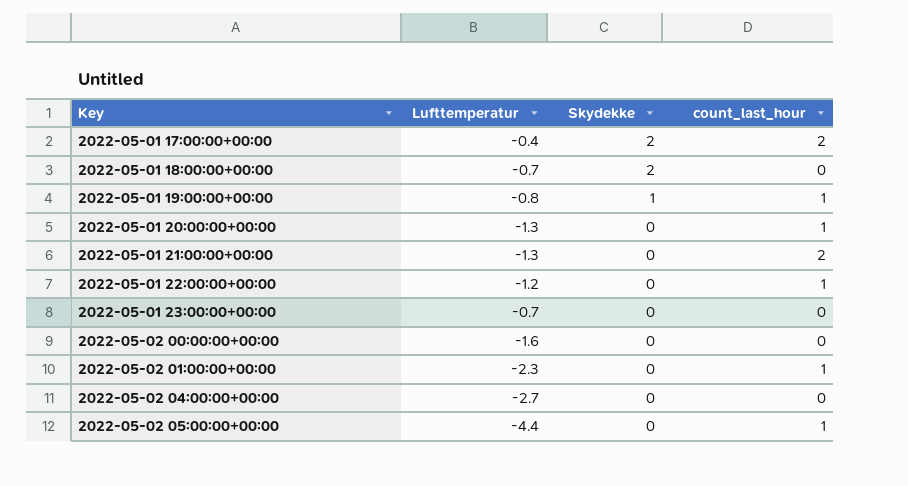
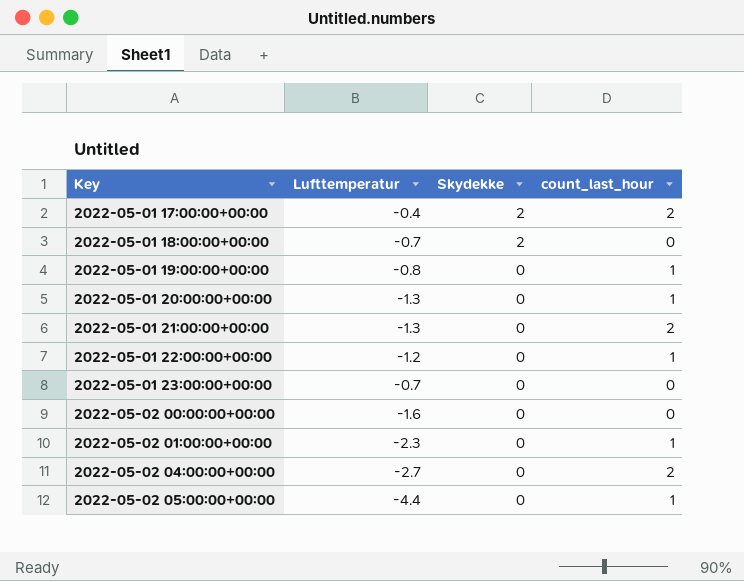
2022-05-01 19:00:00+00:00 | Skydekke: 1 -> 0
2022-05-02 04:00:00+00:00 | count_last_hour: 0 -> 2

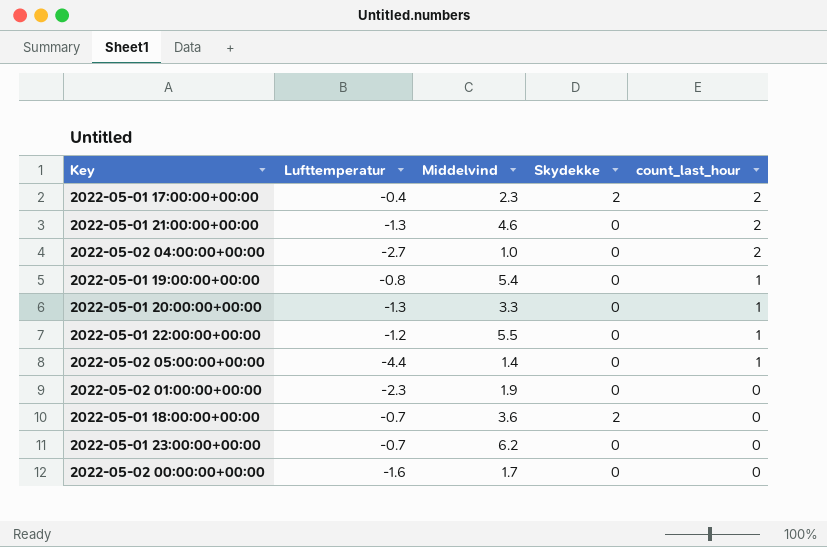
row order: Key ascending -> count_last_hour descending
column Middelvind | position: none -> 3
2022-05-02 01:00:00+00:00 | count_last_hour: 1 -> 0

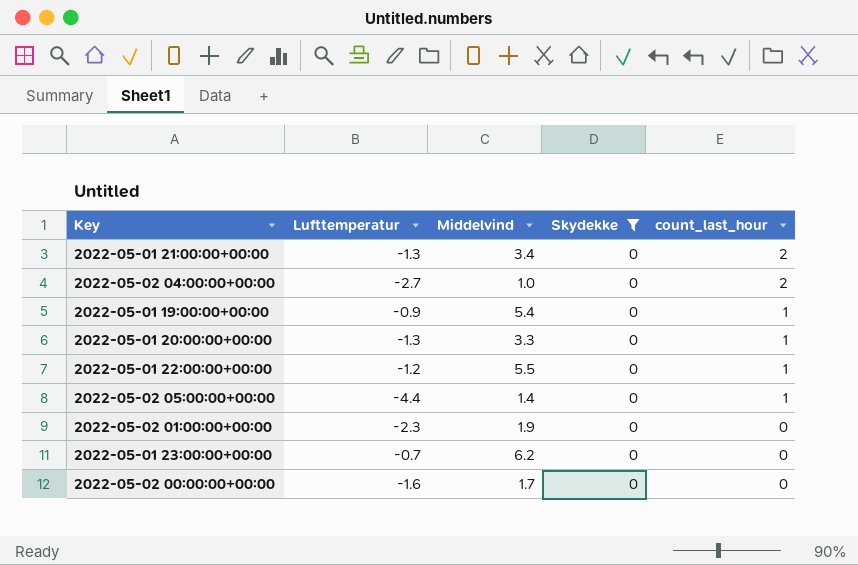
filter: none -> Skydekke = 0
2022-05-01 21:00:00+00:00 | Middelvind: 4.6 -> 3.4
2022-05-01 19:00:00+00:00 | Lufttemperatur: -0.8 -> -0.9

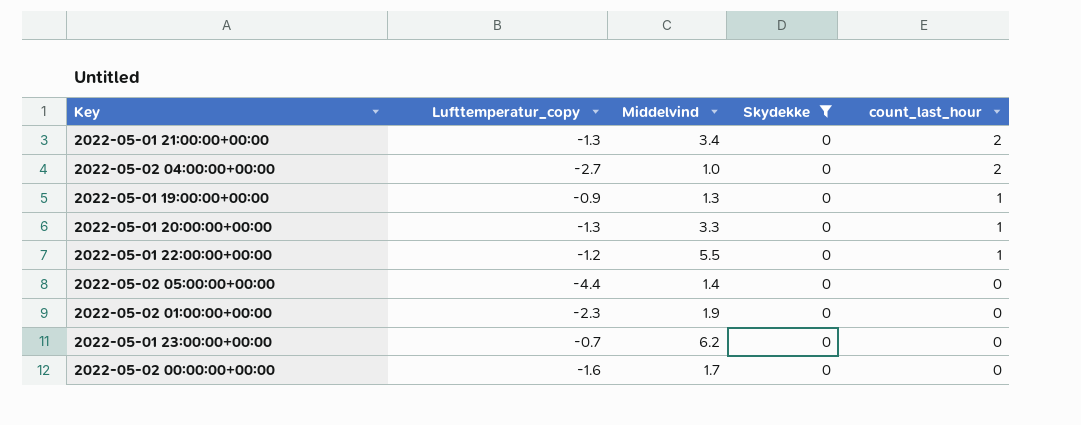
column name: Lufttemperatur -> Lufttemperatur_copy
2022-05-01 19:00:00+00:00 | Middelvind: 5.4 -> 1.3
2022-05-02 05:00:00+00:00 | count_last_hour: 1 -> 0

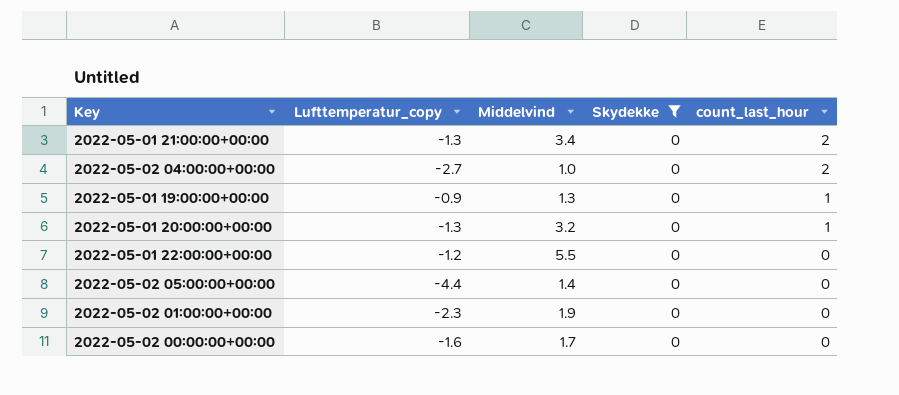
row 2022-05-01 23:00:00+00:00: -0.7 | 6.2 | 0 | 0 -> none
2022-05-01 20:00:00+00:00 | Middelvind: 3.3 -> 3.2
2022-05-01 22:00:00+00:00 | count_last_hour: 1 -> 0

